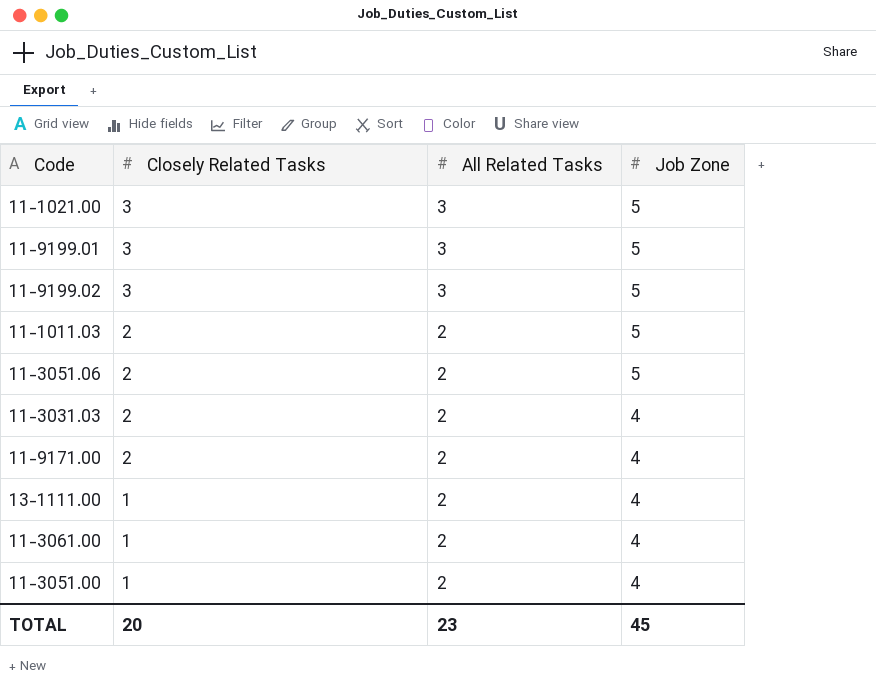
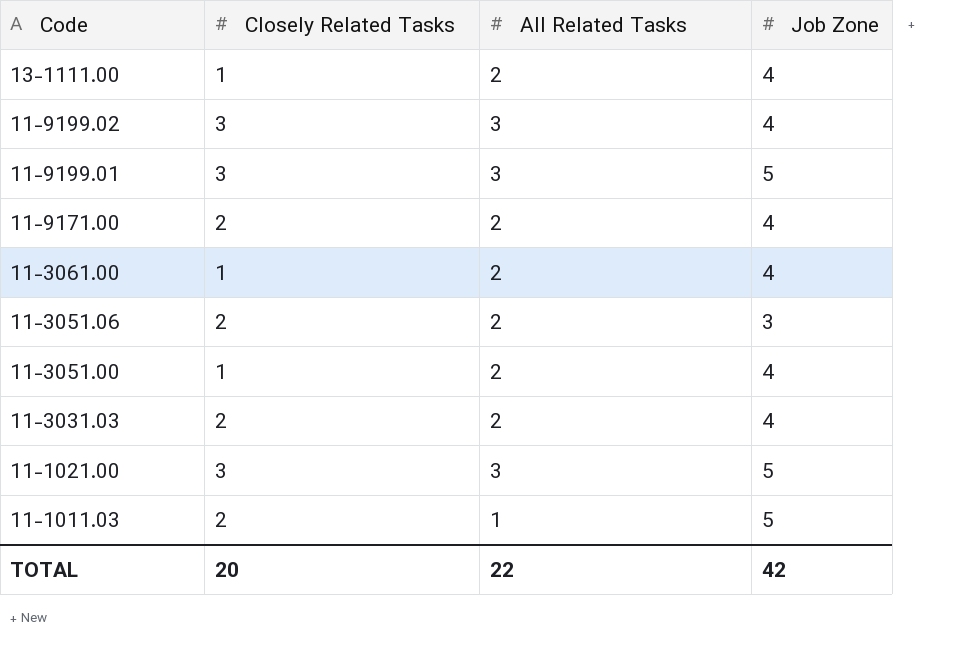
row order: Closely Related Tasks descending -> Code descending
11-9199.02 | Job Zone: 5 -> 4
11-3051.06 | Job Zone: 5 -> 3
11-1011.03 | All Related Tasks: 2 -> 1
TOTAL | All Related Tasks: 23 -> 22
TOTAL | Job Zone: 45 -> 42

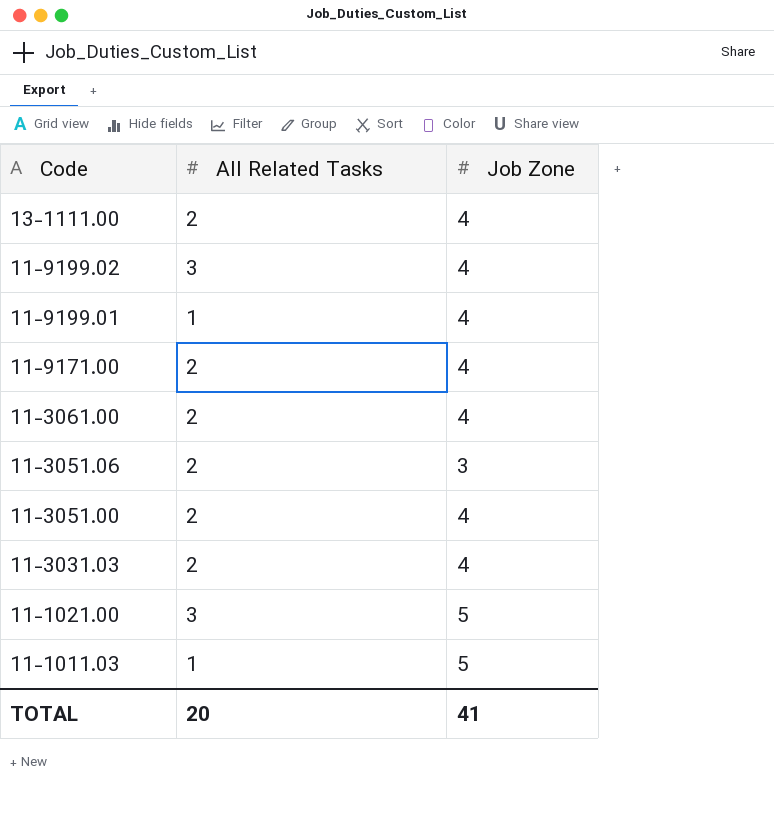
column Closely Related Tasks | position: 2 -> none
11-9199.01 | All Related Tasks: 3 -> 1
11-9199.01 | Job Zone: 5 -> 4
TOTAL | All Related Tasks: 22 -> 20
TOTAL | Job Zone: 42 -> 41

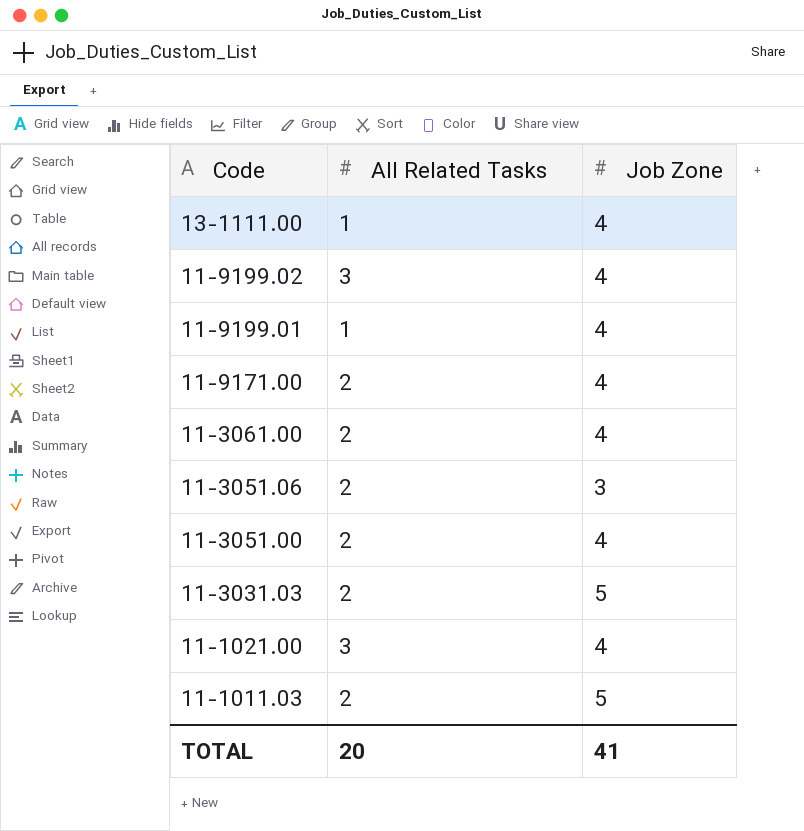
13-1111.00 | All Related Tasks: 2 -> 1
11-3031.03 | Job Zone: 4 -> 5
11-1021.00 | Job Zone: 5 -> 4
11-1011.03 | All Related Tasks: 1 -> 2

